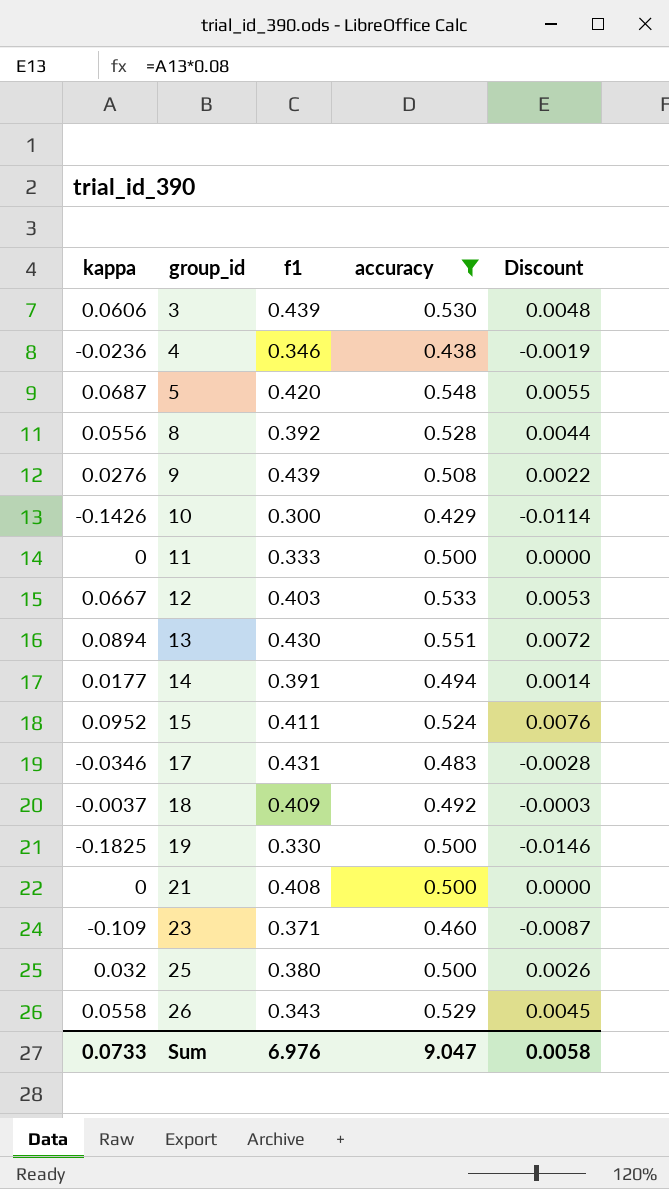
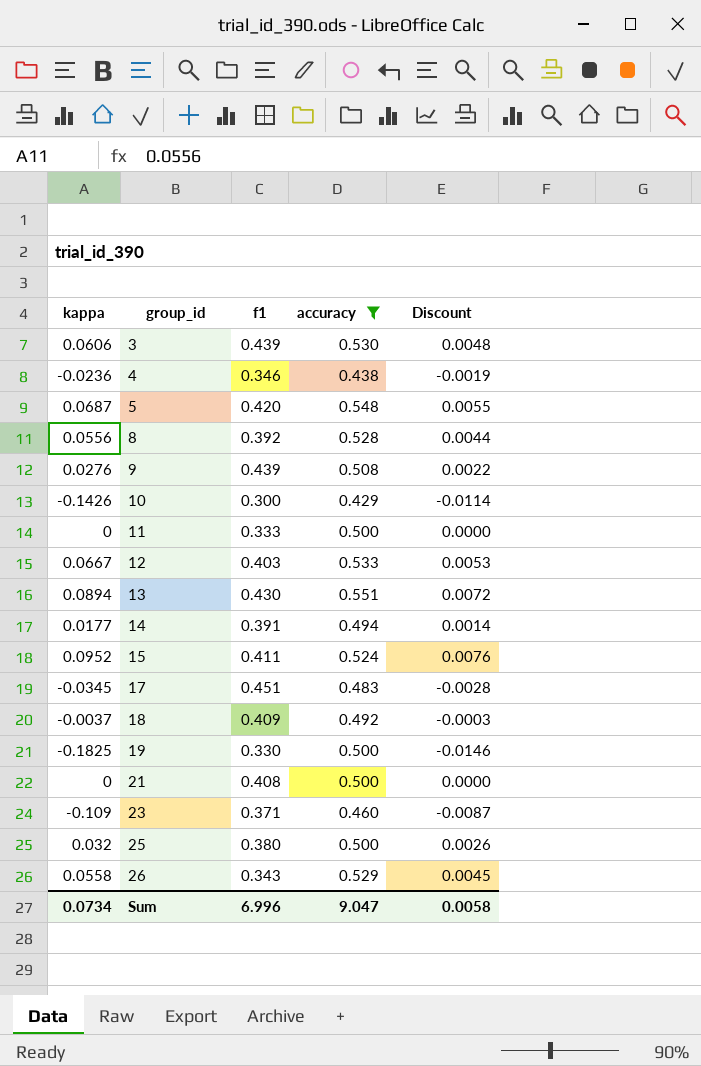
17 | kappa: -0.0346 -> -0.0345
17 | f1: 0.431 -> 0.451
Sum | kappa: 0.0733 -> 0.0734
Sum | f1: 6.976 -> 6.996

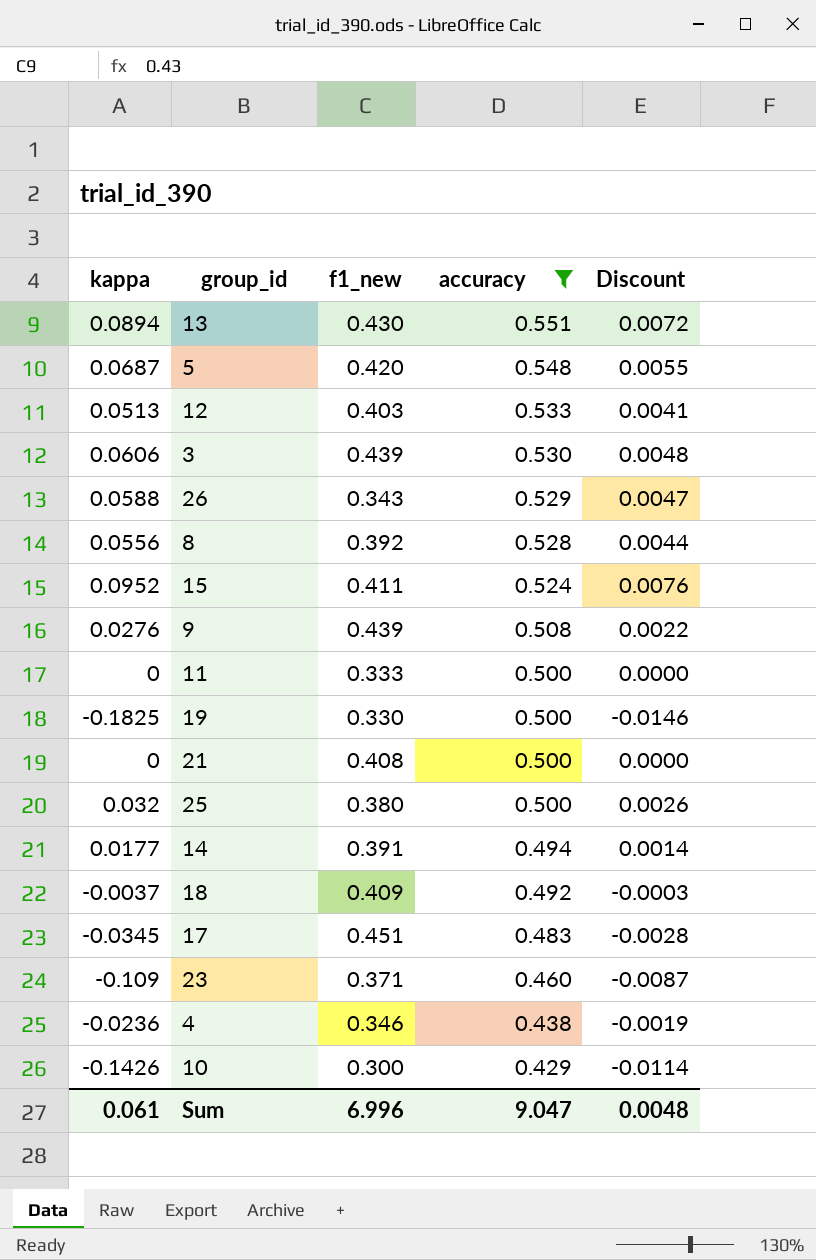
row order: group_id ascending -> accuracy descending
column name: f1 -> f1_new
12 | kappa: 0.0667 -> 0.0513
12 | Discount: 0.0053 -> 0.0041
26 | kappa: 0.0558 -> 0.0588
26 | Discount: 0.0045 -> 0.0047
Sum | kappa: 0.0734 -> 0.061
Sum | Discount: 0.0058 -> 0.0048

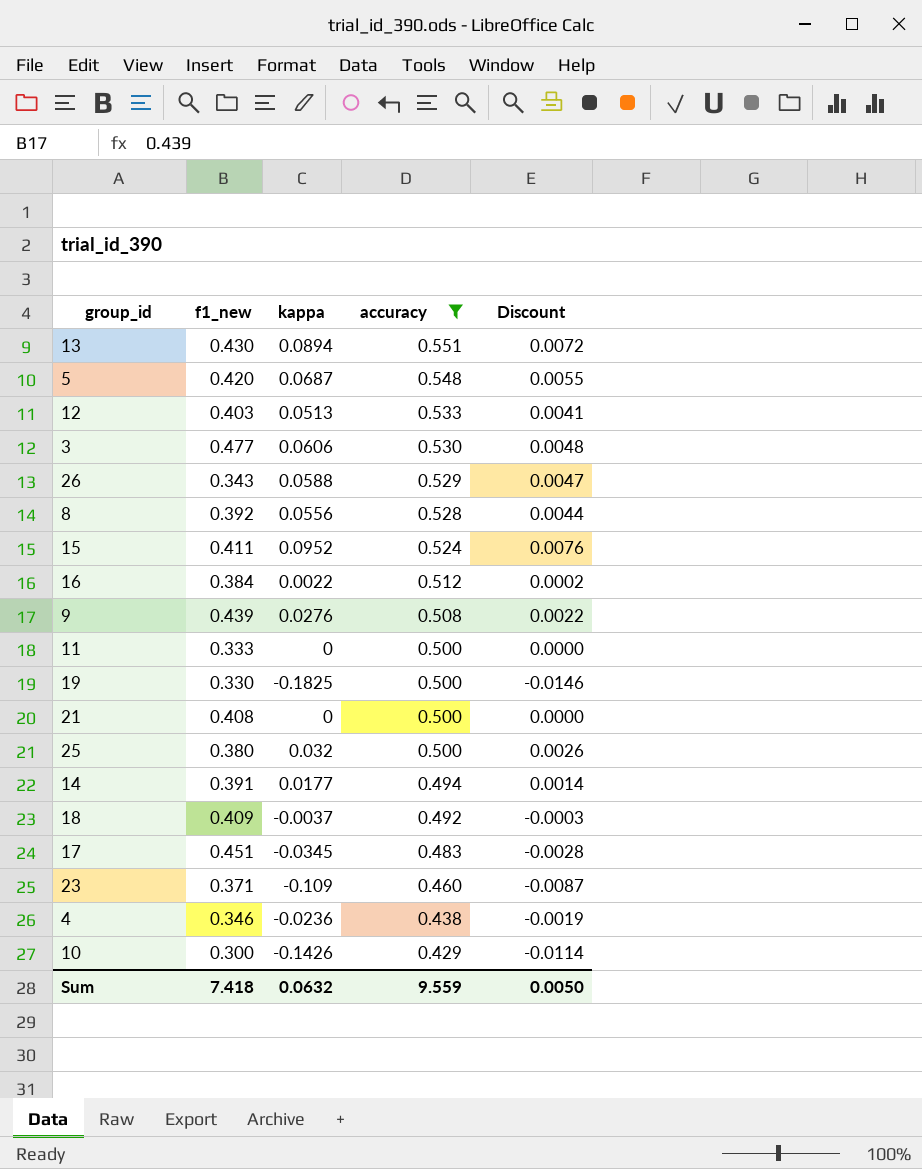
column kappa | position: 1 -> 3
3 | f1_new: 0.439 -> 0.477
row 16: none -> 0.384 | 0.0022 | 0.512 | 0.0002
Sum | f1_new: 6.996 -> 7.418
Sum | kappa: 0.061 -> 0.0632
Sum | accuracy: 9.047 -> 9.559
Sum | Discount: 0.0048 -> 0.0050

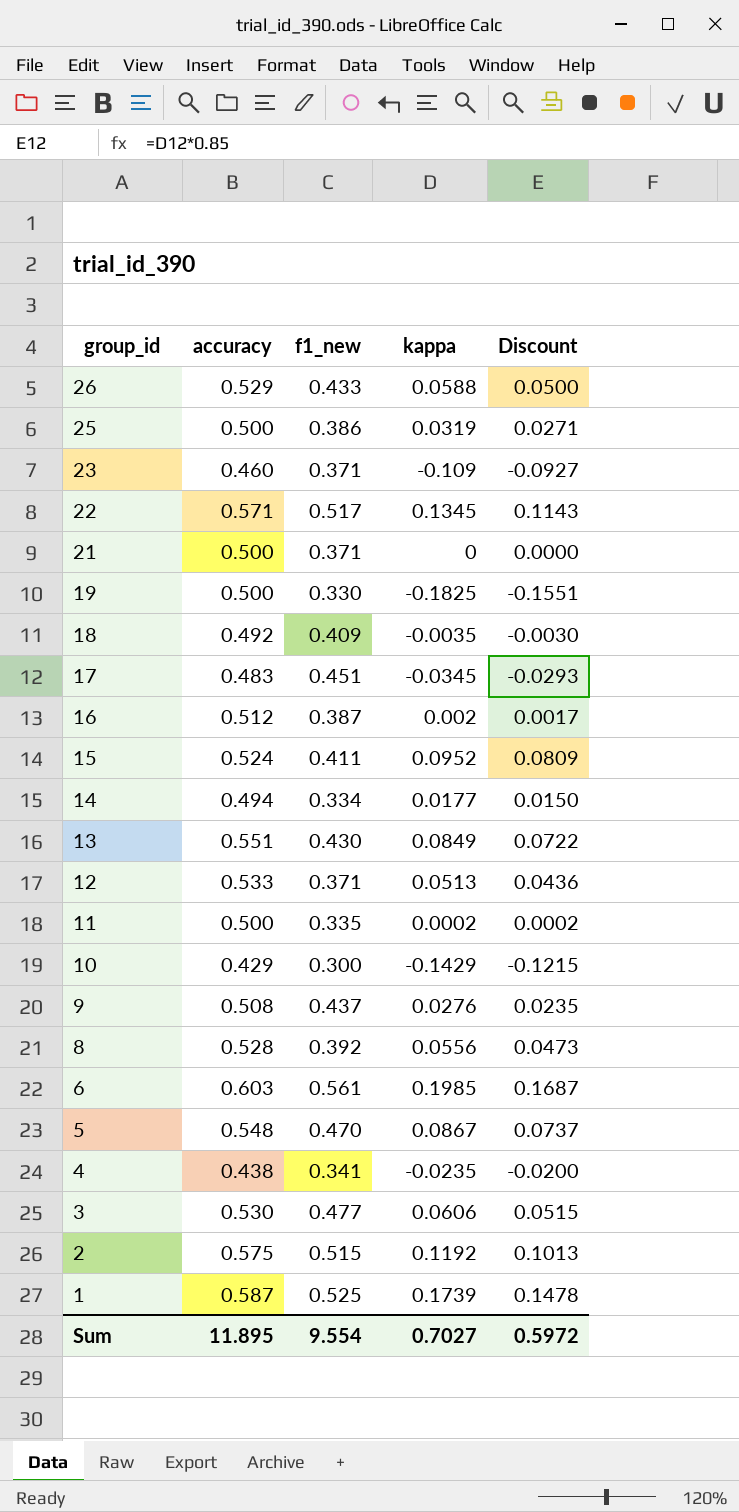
filter: accuracy <= 0.551 -> none
row order: accuracy descending -> group_id descending
column accuracy | position: 4 -> 2
column Discount | formula: [kappa] * 0.08 -> [kappa] * 0.85
26 | f1_new: 0.343 -> 0.433
25 | f1_new: 0.380 -> 0.386
25 | kappa: 0.032 -> 0.0319
21 | f1_new: 0.408 -> 0.371
18 | kappa: -0.0037 -> -0.0035
16 | f1_new: 0.384 -> 0.387
16 | kappa: 0.0022 -> 0.002
14 | f1_new: 0.391 -> 0.334
13 | kappa: 0.0894 -> 0.0849
12 | f1_new: 0.403 -> 0.371
11 | f1_new: 0.333 -> 0.335
11 | kappa: 0 -> 0.0002
10 | kappa: -0.1426 -> -0.1429
9 | f1_new: 0.439 -> 0.437
5 | f1_new: 0.420 -> 0.470
5 | kappa: 0.0687 -> 0.0867
4 | f1_new: 0.346 -> 0.341
4 | kappa: -0.0236 -> -0.0235
Sum | accuracy: 9.559 -> 11.895
Sum | f1_new: 7.418 -> 9.554
Sum | kappa: 0.0632 -> 0.7027
Sum | Discount: 0.0050 -> 0.5972

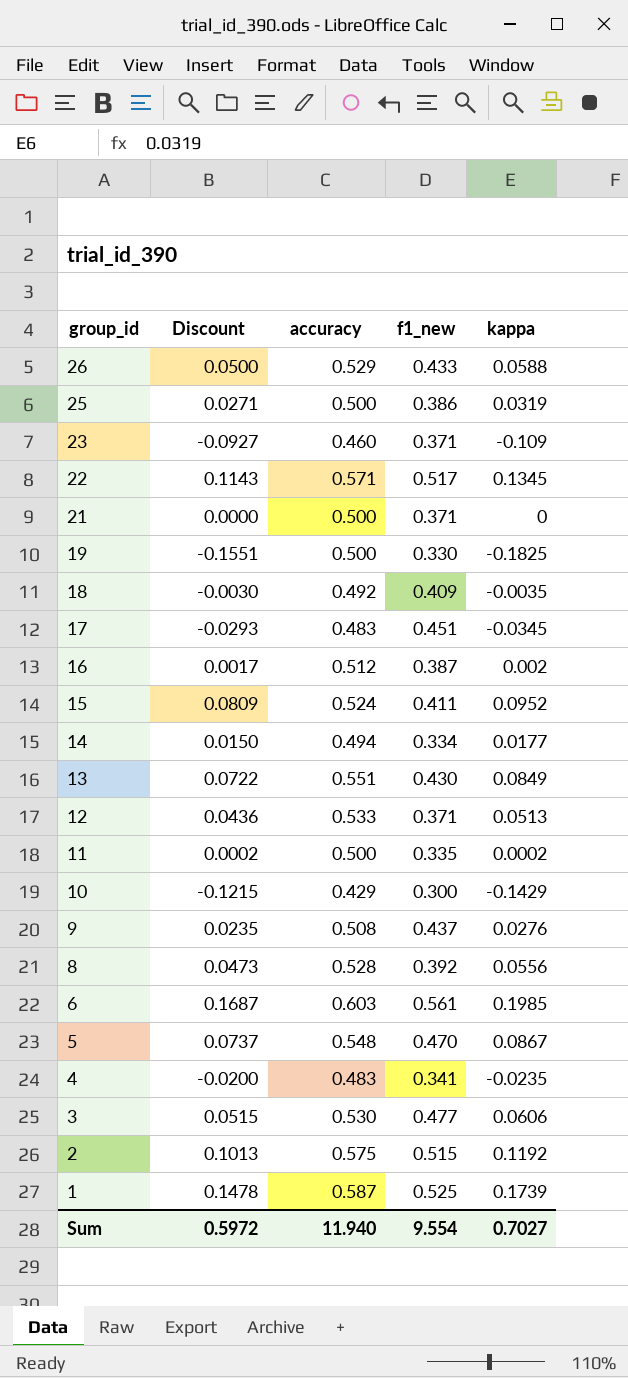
column Discount | position: 5 -> 2
4 | accuracy: 0.438 -> 0.483
Sum | accuracy: 11.895 -> 11.940

